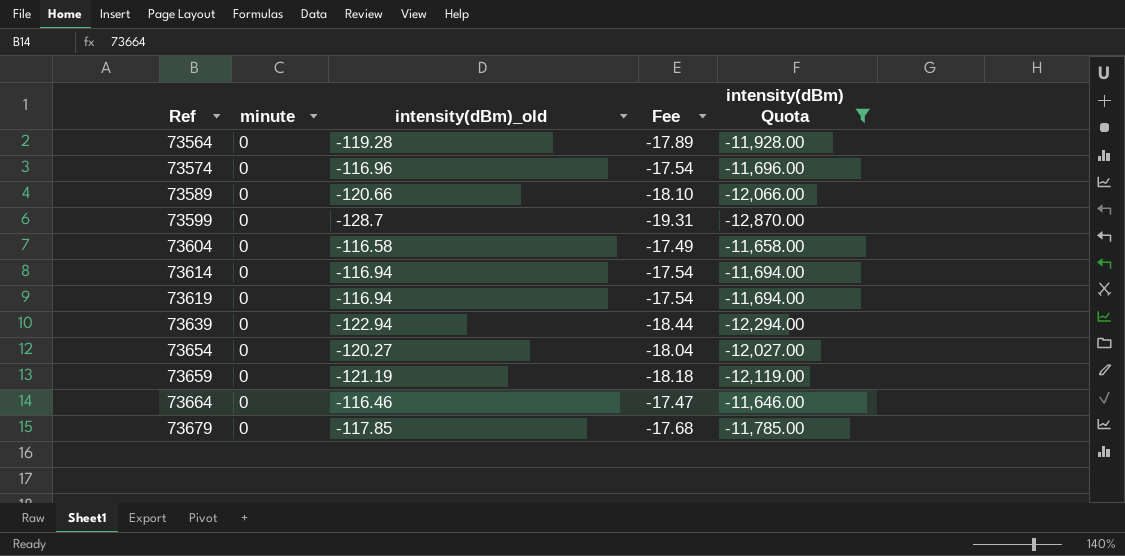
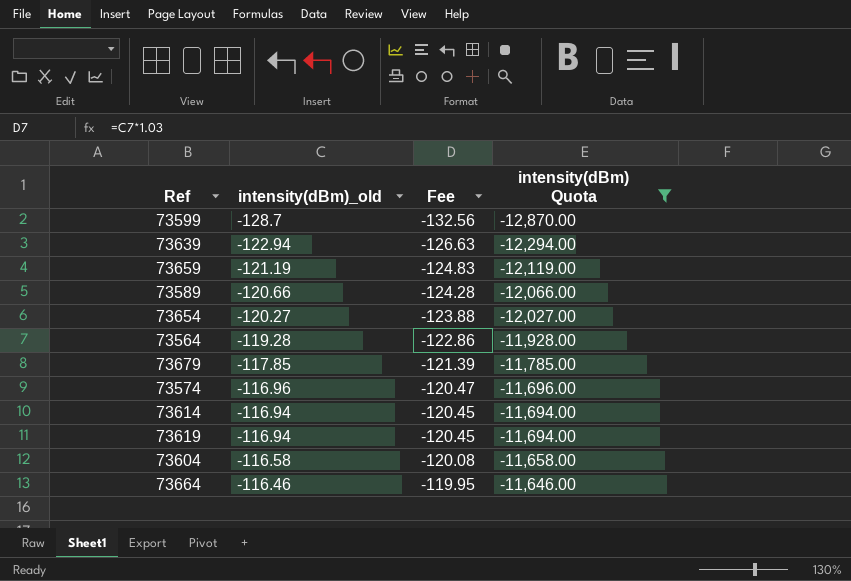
row order: Ref ascending -> intensity(dBm)_old ascending
column minute | position: 2 -> none
column Fee | formula: [intensity(dBm)_old] * 0.15 -> [intensity(dBm)_old] * 1.03

